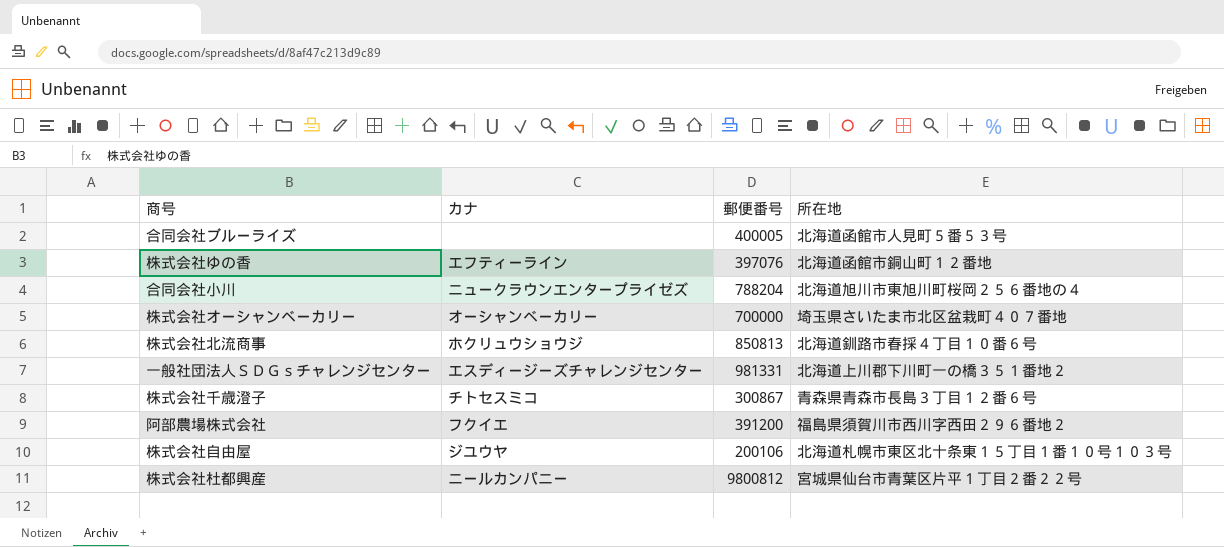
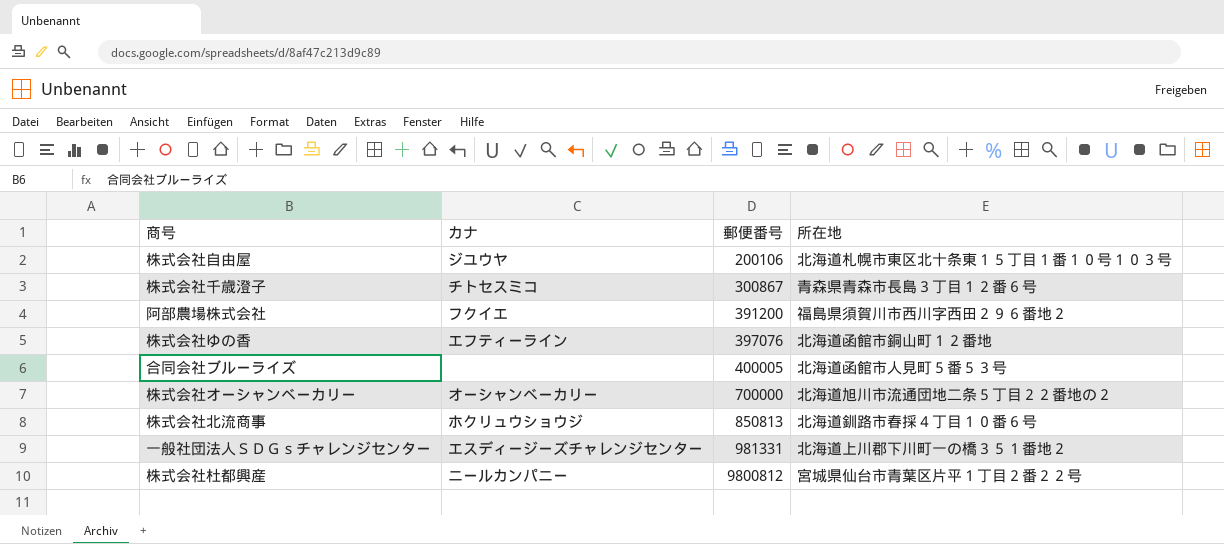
row order: none -> 郵便番号 ascending
row 合同会社小川: ニュークラウンエンタープライゼズ | 788204 | 北海道旭川市東旭川町桜岡２５６番地の４ -> none
株式会社オーシャンベーカリー | 所在地: 埼玉県さいたま市北区盆栽町４０７番地 -> 北海道旭川市流通団地二条５丁目２２番地の２

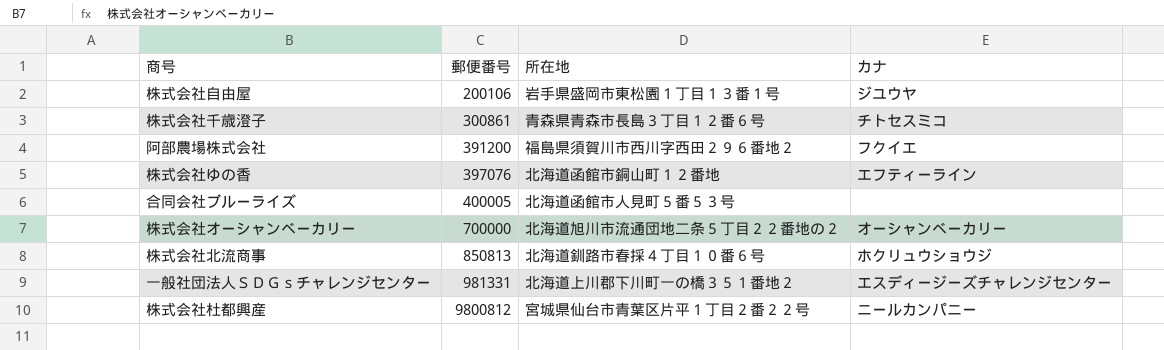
column カナ | position: 2 -> 4
株式会社自由屋 | 所在地: 北海道札幌市東区北十条東１５丁目１番１０号１０３号 -> 岩手県盛岡市東松園１丁目１３番１号
株式会社千歳澄子 | 郵便番号: 300867 -> 300861

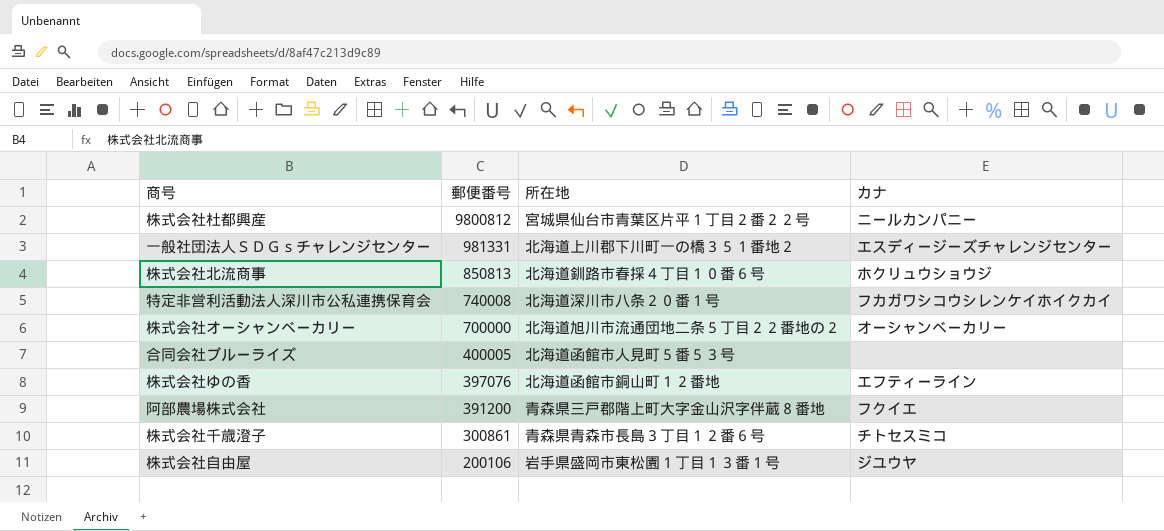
row order: 郵便番号 ascending -> 郵便番号 descending
row 特定非営利活動法人深川市公私連携保育会: none -> 740008 | 北海道深川市八条２０番１号 | フカガワシコウシレンケイホイクカイ
阿部農場株式会社 | 所在地: 福島県須賀川市西川字西田２９６番地２ -> 青森県三戸郡階上町大字金山沢字伴蔵８番地

